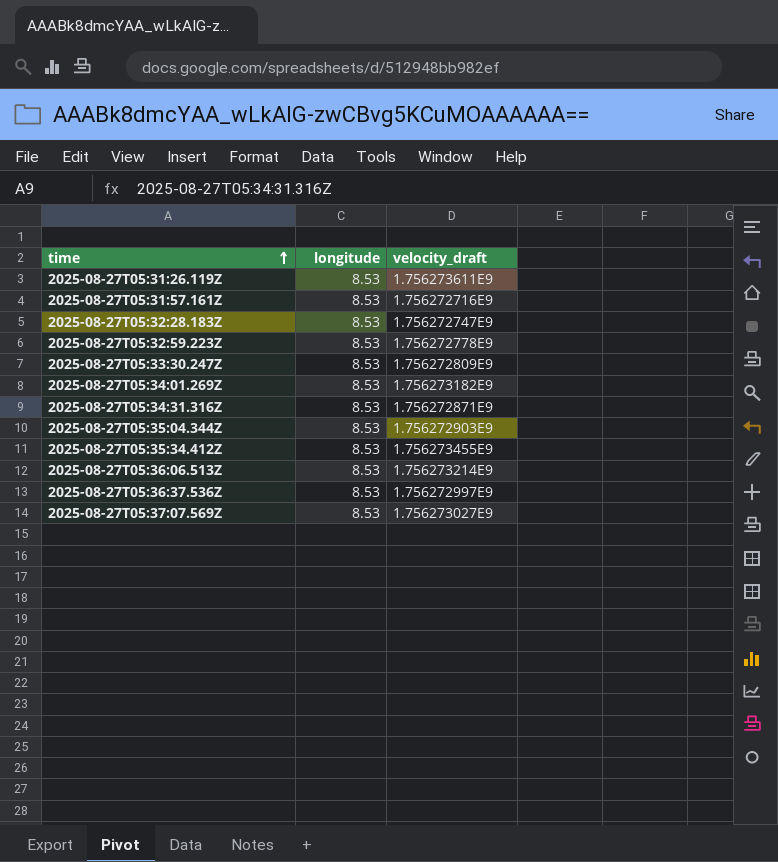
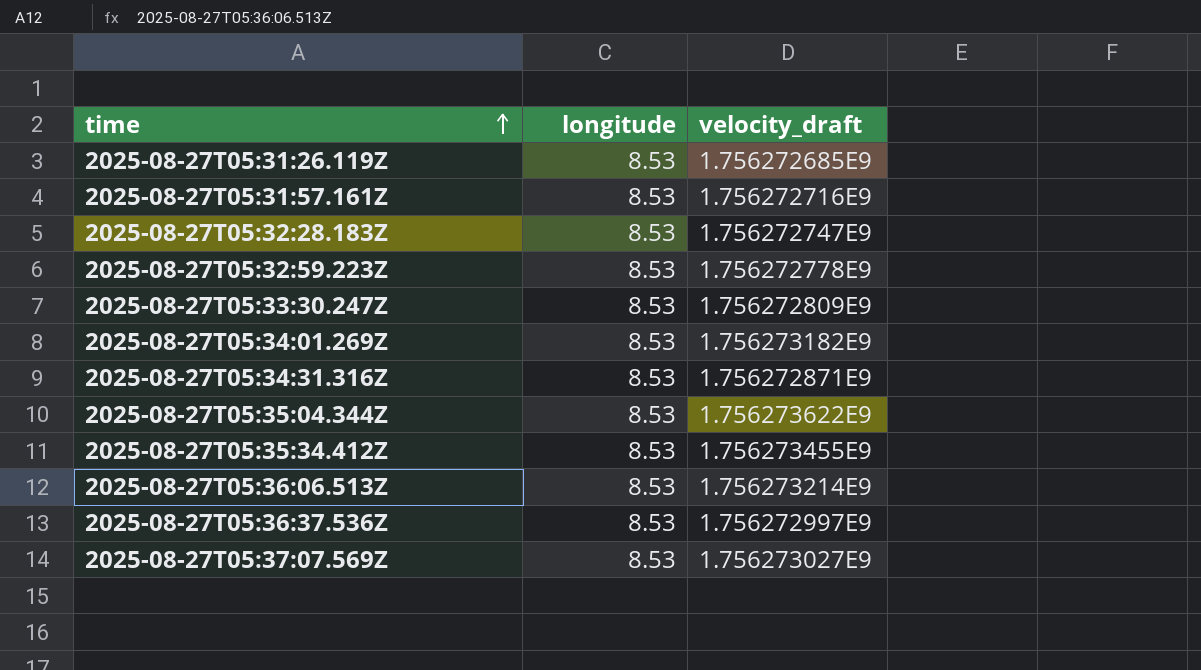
2025-08-27T05:31:26.119Z | velocity_draft: 1.756273611E9 -> 1.756272685E9
2025-08-27T05:35:04.344Z | velocity_draft: 1.756272903E9 -> 1.756273622E9

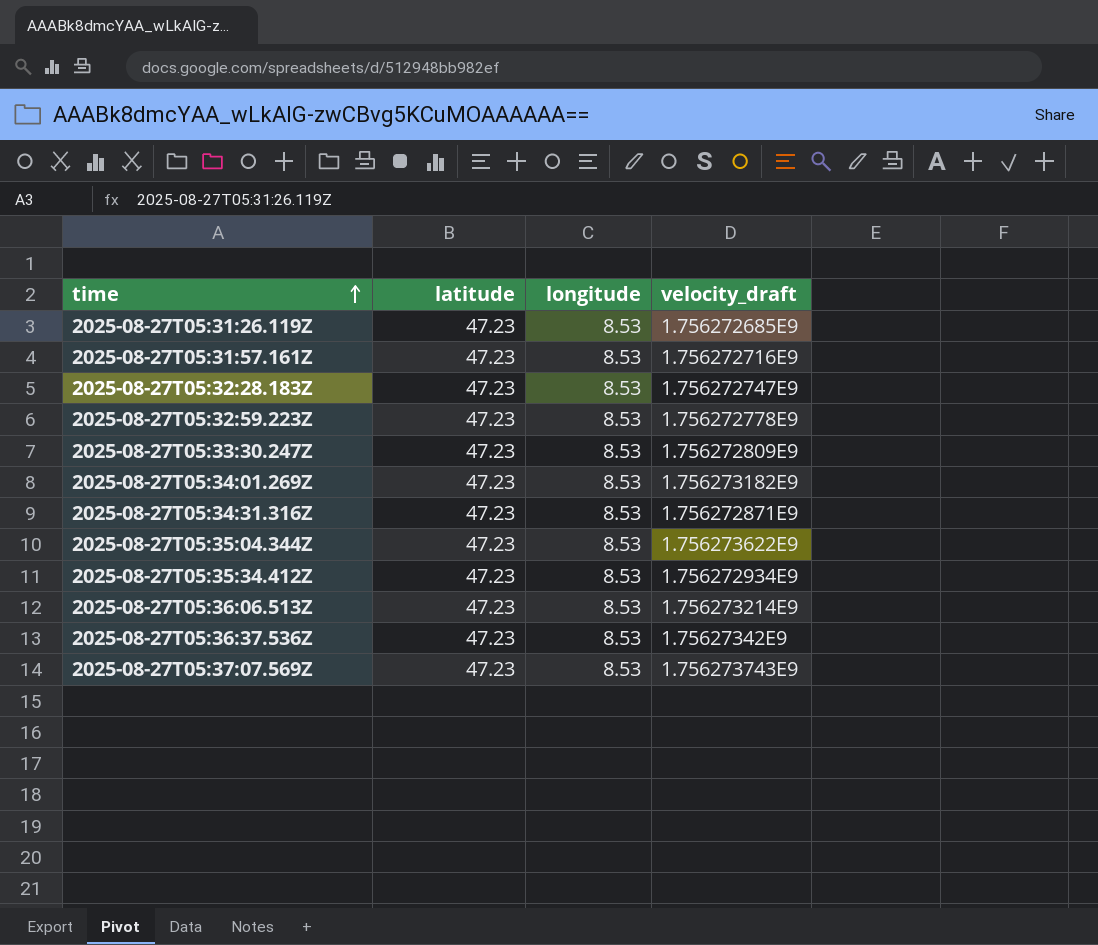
column latitude | position: none -> 2
2025-08-27T05:35:34.412Z | velocity_draft: 1.756273455E9 -> 1.756272934E9
2025-08-27T05:36:37.536Z | velocity_draft: 1.756272997E9 -> 1.75627342E9
2025-08-27T05:37:07.569Z | velocity_draft: 1.756273027E9 -> 1.756273743E9

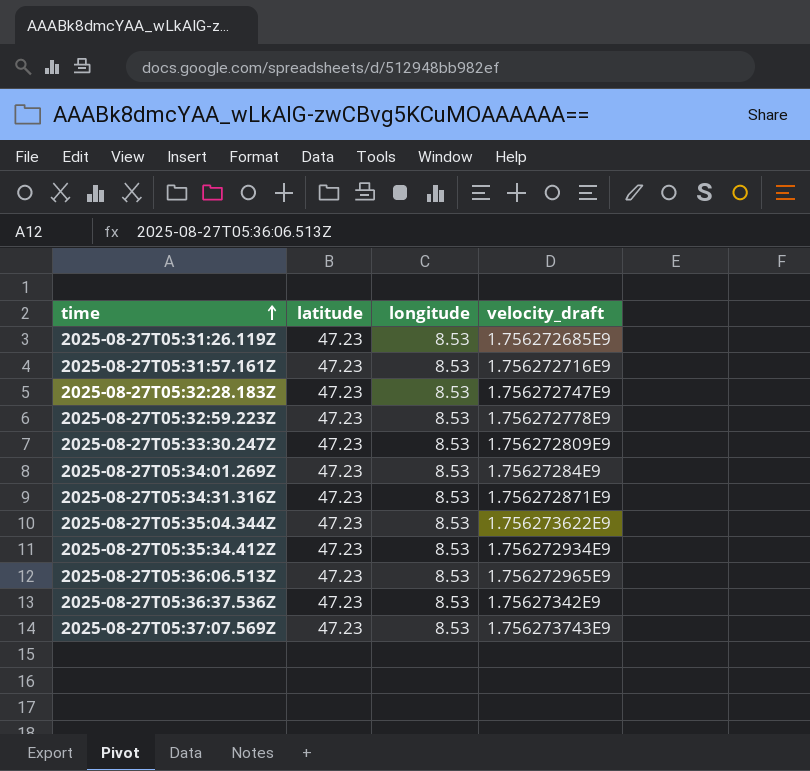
2025-08-27T05:34:01.269Z | velocity_draft: 1.756273182E9 -> 1.75627284E9
2025-08-27T05:36:06.513Z | velocity_draft: 1.756273214E9 -> 1.756272965E9

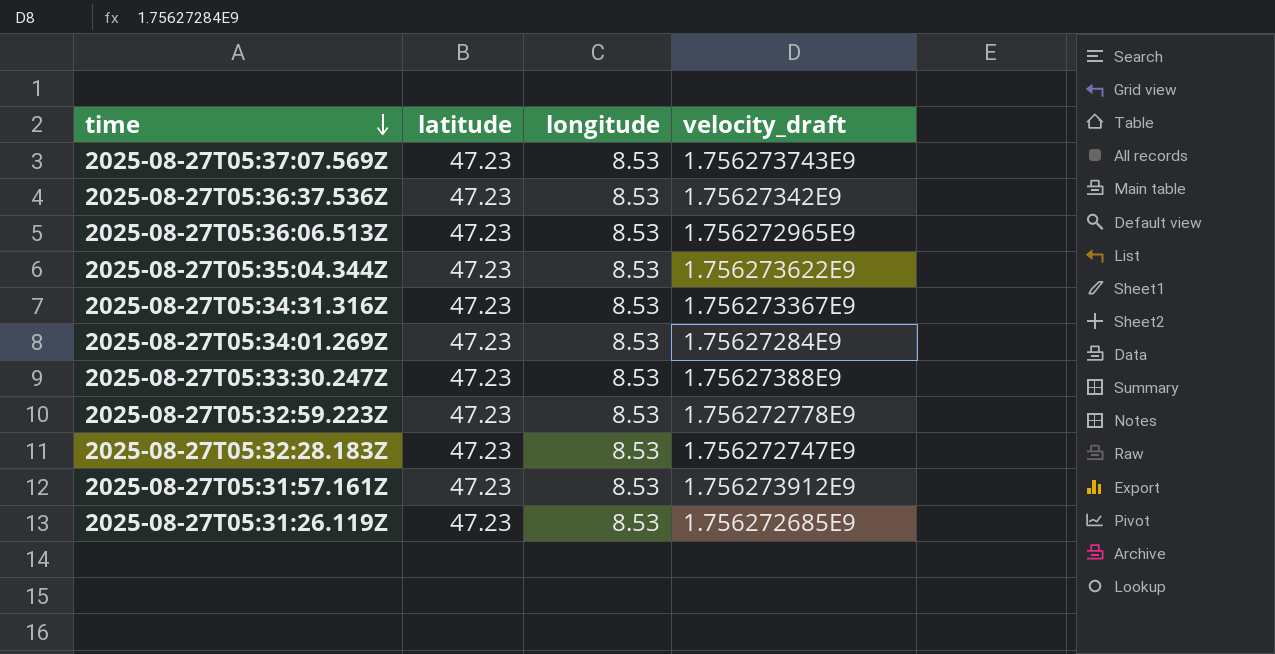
row order: time ascending -> time descending
row 2025-08-27T05:35:34.412Z: 47.23 | 8.53 | 1.756272934E9 -> none
2025-08-27T05:34:31.316Z | velocity_draft: 1.756272871E9 -> 1.756273367E9
2025-08-27T05:33:30.247Z | velocity_draft: 1.756272809E9 -> 1.75627388E9
2025-08-27T05:31:57.161Z | velocity_draft: 1.756272716E9 -> 1.756273912E9

